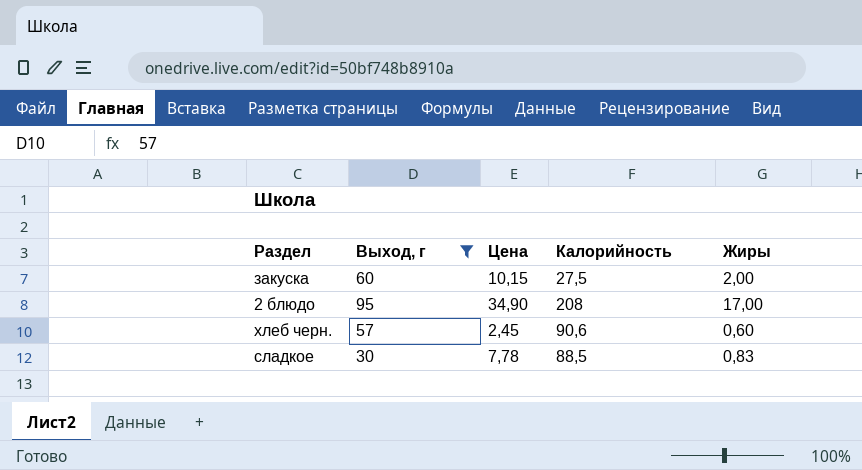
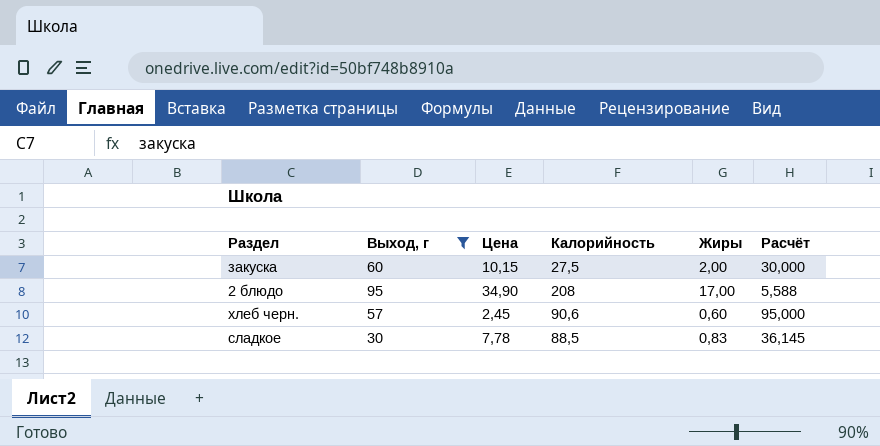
column Расчёт | formula: none -> [Выход, г] / [Жиры]

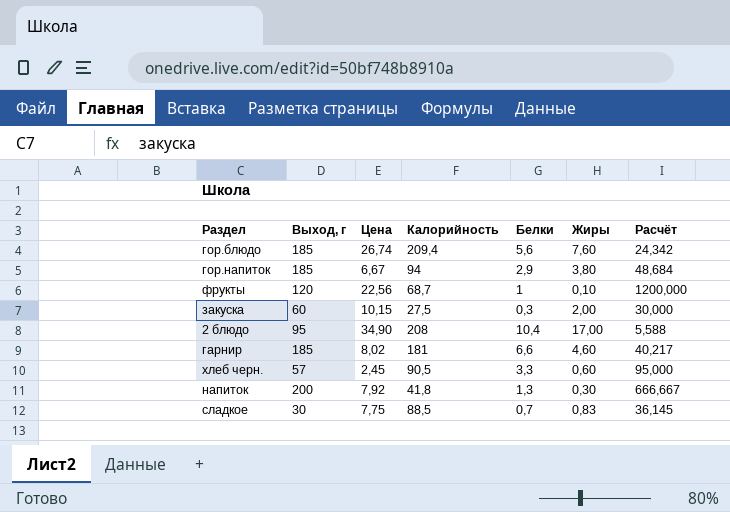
filter: Выход, г <= 95 -> none
column Белки | position: none -> 5
хлеб черн. | Калорийность: 90,6 -> 90,5
сладкое | Цена: 7,78 -> 7,75

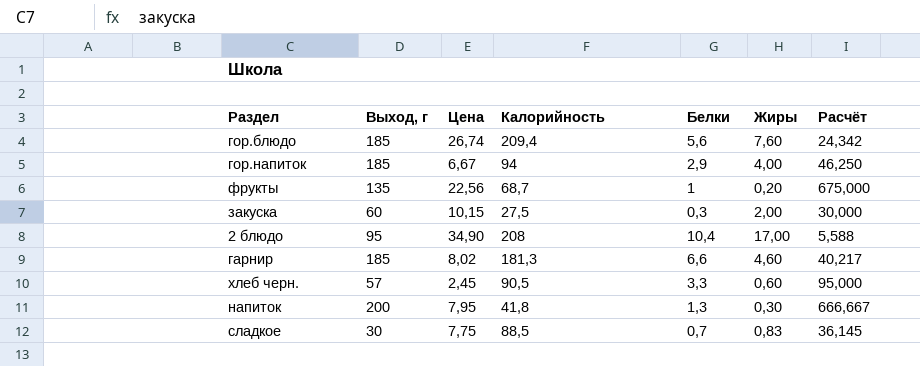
гор.напиток | Жиры: 3,80 -> 4,00
гор.напиток | Расчёт: 48,684 -> 46,250
фрукты | Выход, г: 120 -> 135
фрукты | Жиры: 0,10 -> 0,20
фрукты | Расчёт: 1200,000 -> 675,000
гарнир | Калорийность: 181 -> 181,3
напиток | Цена: 7,92 -> 7,95

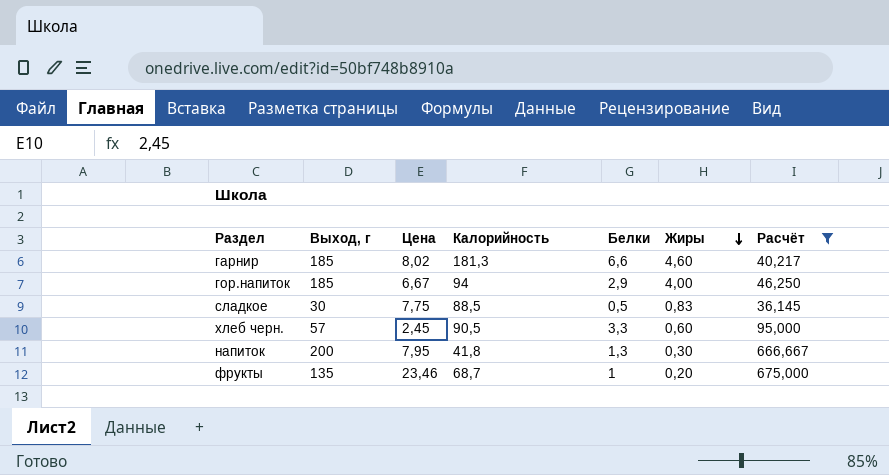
filter: none -> Расчёт >= 36,145
row order: none -> Жиры descending
сладкое | Белки: 0,7 -> 0,5
фрукты | Цена: 22,56 -> 23,46

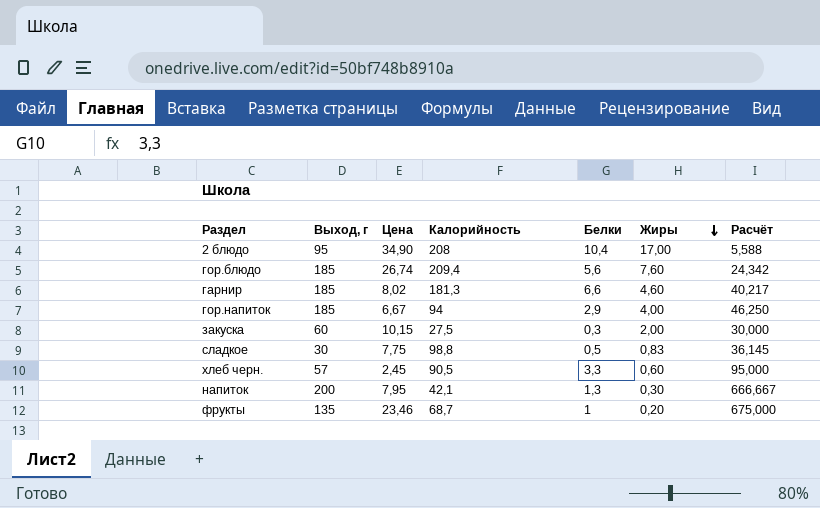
filter: Расчёт >= 36,145 -> none
сладкое | Калорийность: 88,5 -> 98,8
напиток | Калорийность: 41,8 -> 42,1

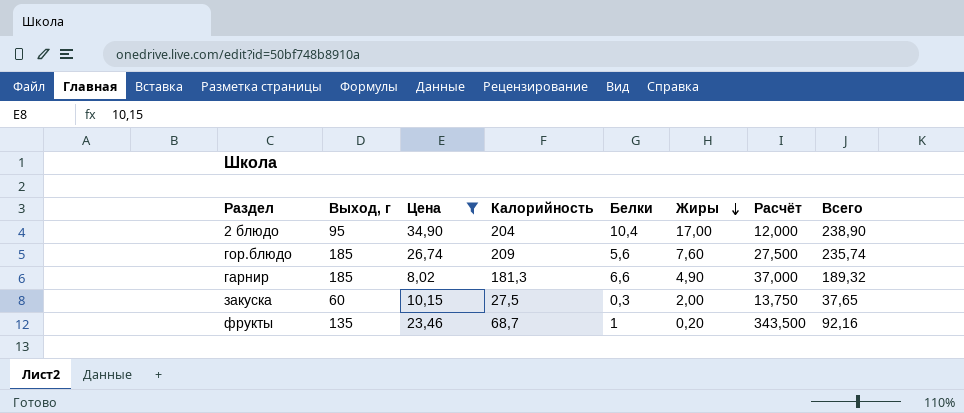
filter: none -> Цена >= 8,02
column Расчёт | formula: [Выход, г] / [Жиры] -> [Калорийность] / [Жиры]
column Всего | formula: none -> [Цена] + [Калорийность]
2 блюдо | Калорийность: 208 -> 204
гор.блюдо | Калорийность: 209,4 -> 209
гарнир | Жиры: 4,60 -> 4,90

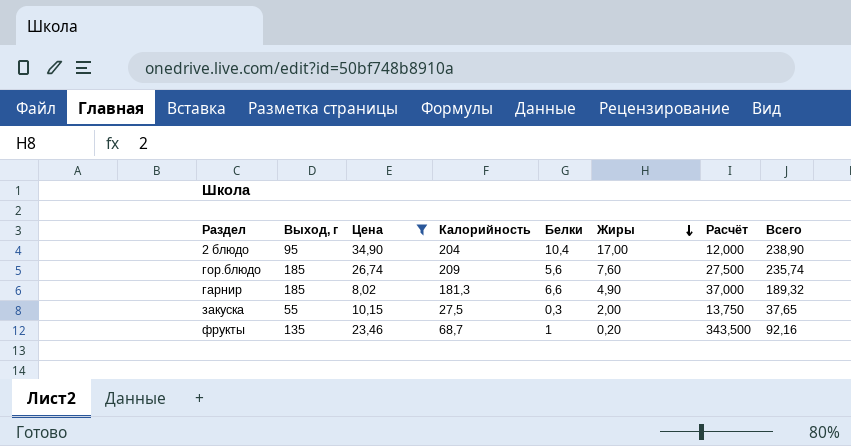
закуска | Выход, г: 60 -> 55

